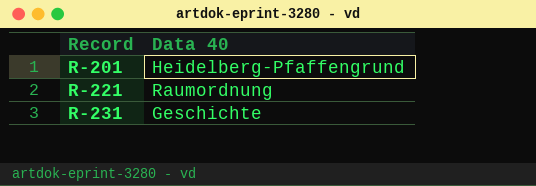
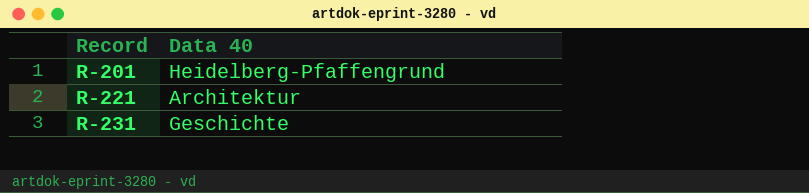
R-221 | Data 40: Raumordnung -> Architektur

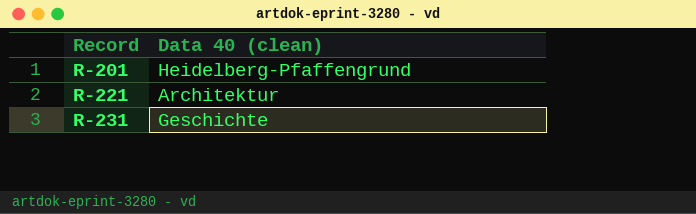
column name: Data 40 -> Data 40 (clean)

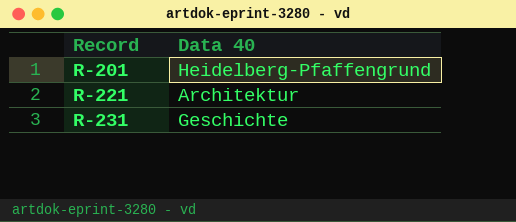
column name: Data 40 (clean) -> Data 40

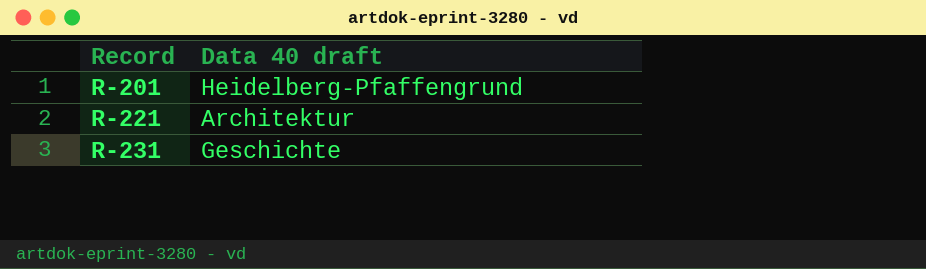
column name: Data 40 -> Data 40 draft

